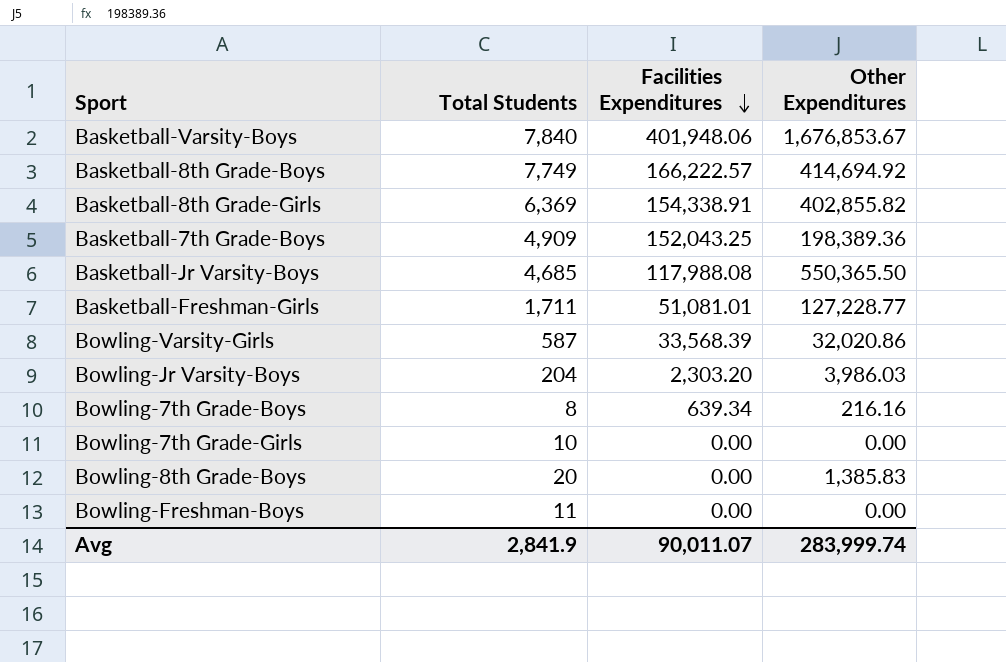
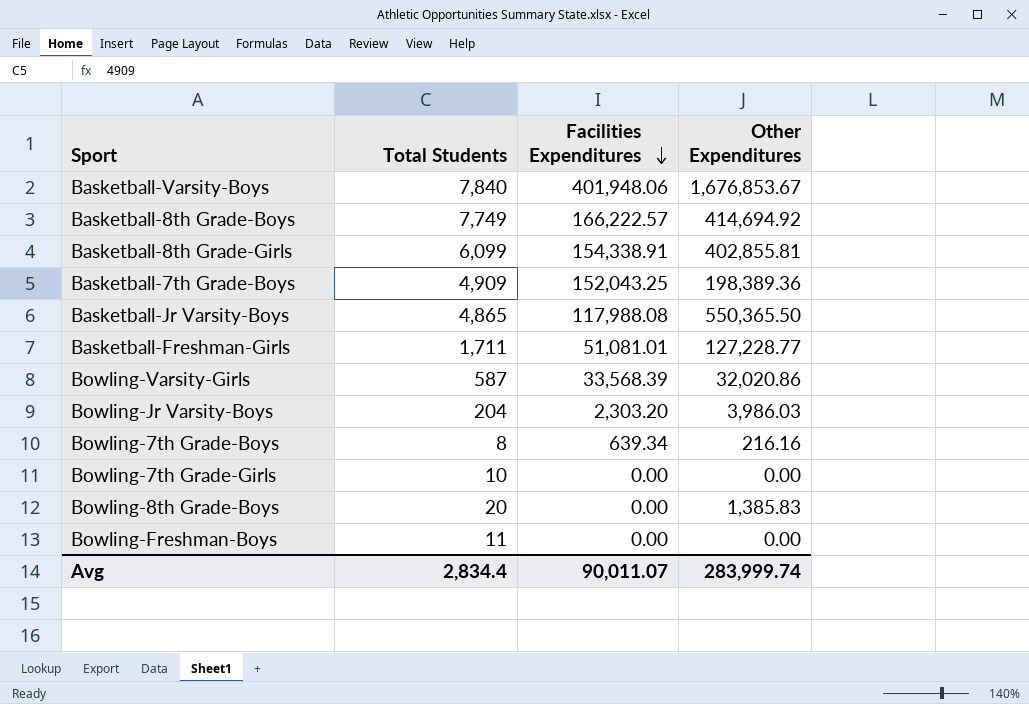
Basketball-8th Grade-Girls | Total Students: 6,369 -> 6,099
Basketball-8th Grade-Girls | Other Expenditures: 402,855.82 -> 402,855.81
Basketball-Jr Varsity-Boys | Total Students: 4,685 -> 4,865
Avg | Total Students: 2,841.9 -> 2,834.4

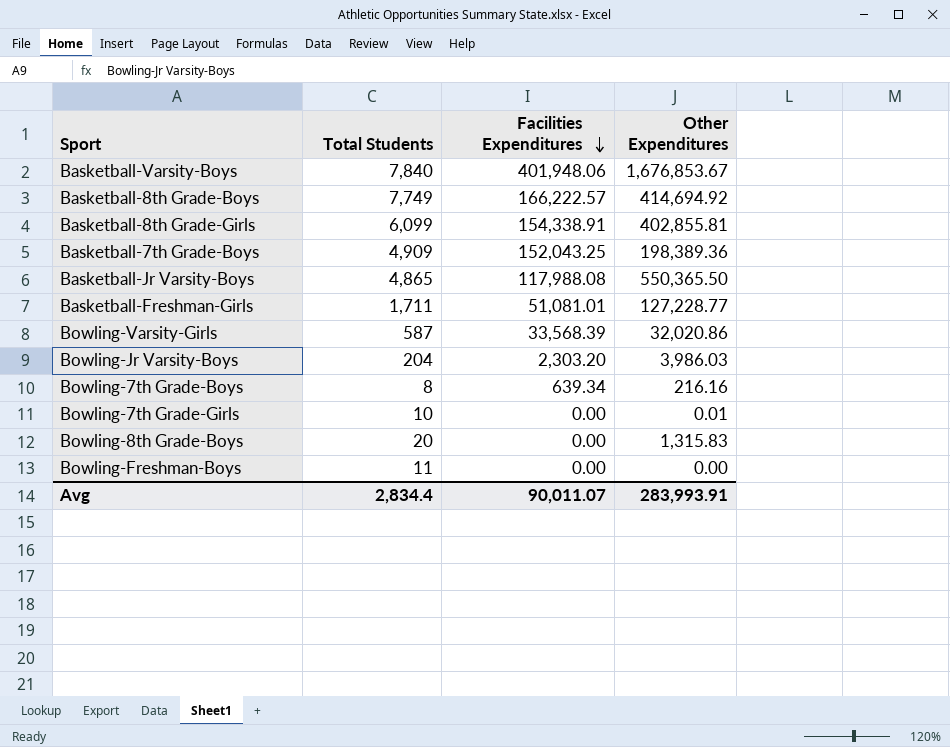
Bowling-7th Grade-Girls | Other Expenditures: 0.00 -> 0.01
Bowling-8th Grade-Boys | Other Expenditures: 1,385.83 -> 1,315.83
Avg | Other Expenditures: 283,999.74 -> 283,993.91

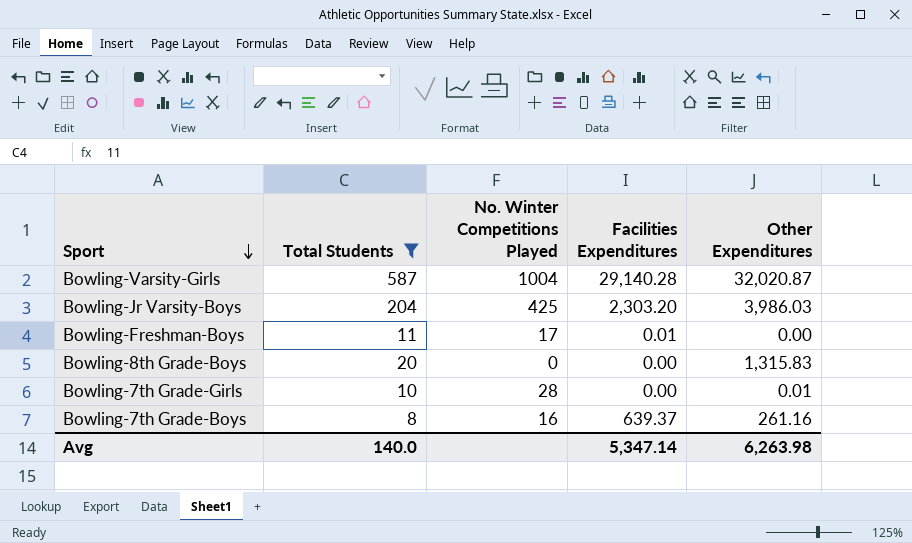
filter: none -> Total Students <= 587
row order: Facilities Expenditures descending -> Sport descending
column No. Winter Competitions Played | position: none -> 3
Bowling-Varsity-Girls | Facilities Expenditures: 33,568.39 -> 29,140.28
Bowling-Varsity-Girls | Other Expenditures: 32,020.86 -> 32,020.87
Bowling-Freshman-Boys | Facilities Expenditures: 0.00 -> 0.01
Bowling-7th Grade-Boys | Facilities Expenditures: 639.34 -> 639.37
Bowling-7th Grade-Boys | Other Expenditures: 216.16 -> 261.16
Avg | Total Students: 2,834.4 -> 140.0
Avg | Facilities Expenditures: 90,011.07 -> 5,347.14
Avg | Other Expenditures: 283,993.91 -> 6,263.98

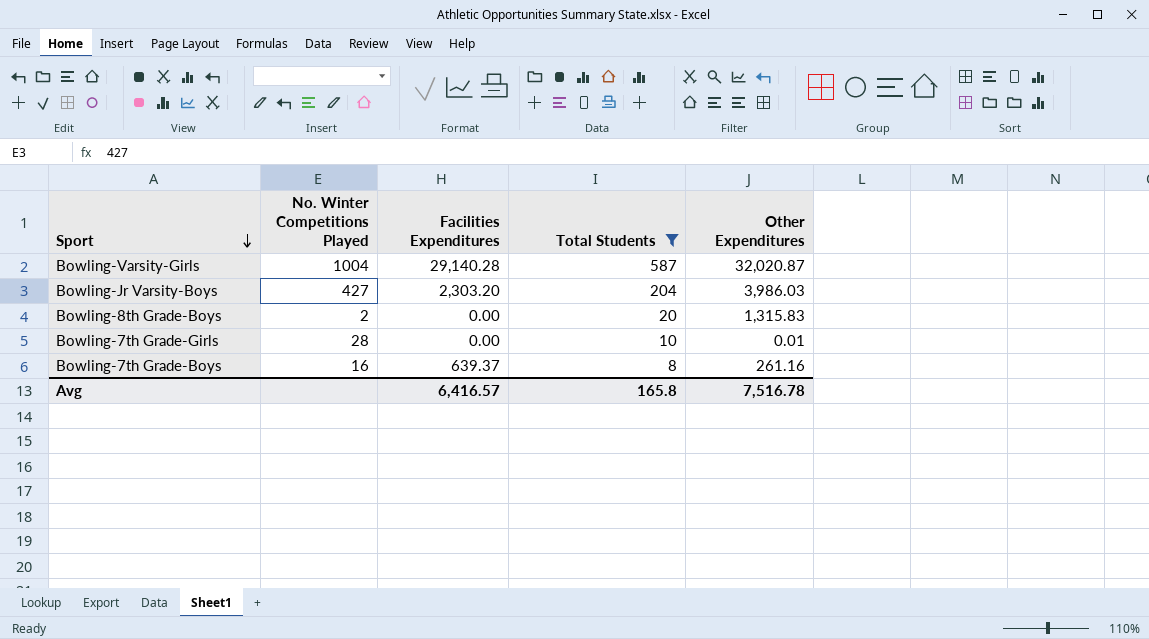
column Total Students | position: 2 -> 4
row Bowling-Freshman-Boys: 11 | 17 | 0.01 | 0.00 -> none
Bowling-Jr Varsity-Boys | No. Winter Competitions Played: 425 -> 427
Bowling-8th Grade-Boys | No. Winter Competitions Played: 0 -> 2
Avg | Facilities Expenditures: 5,347.14 -> 6,416.57
Avg | Total Students: 140.0 -> 165.8
Avg | Other Expenditures: 6,263.98 -> 7,516.78

